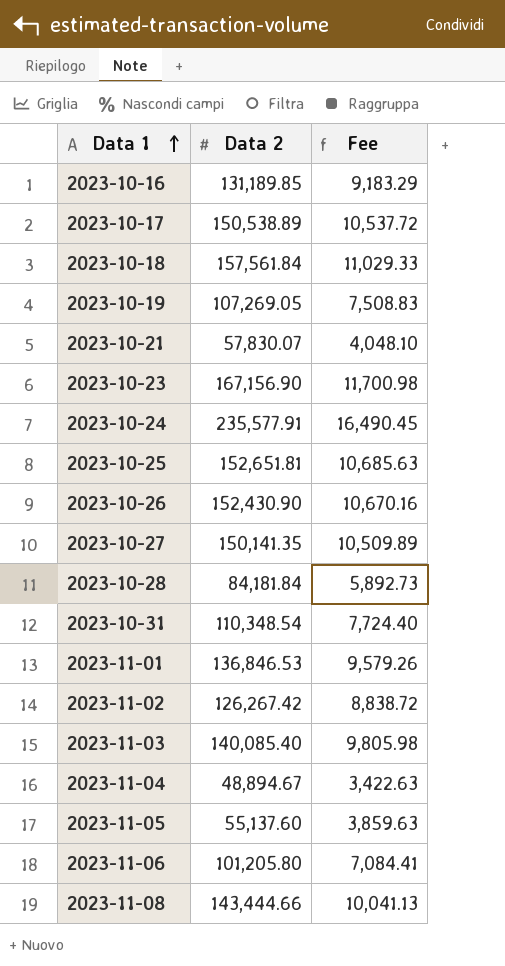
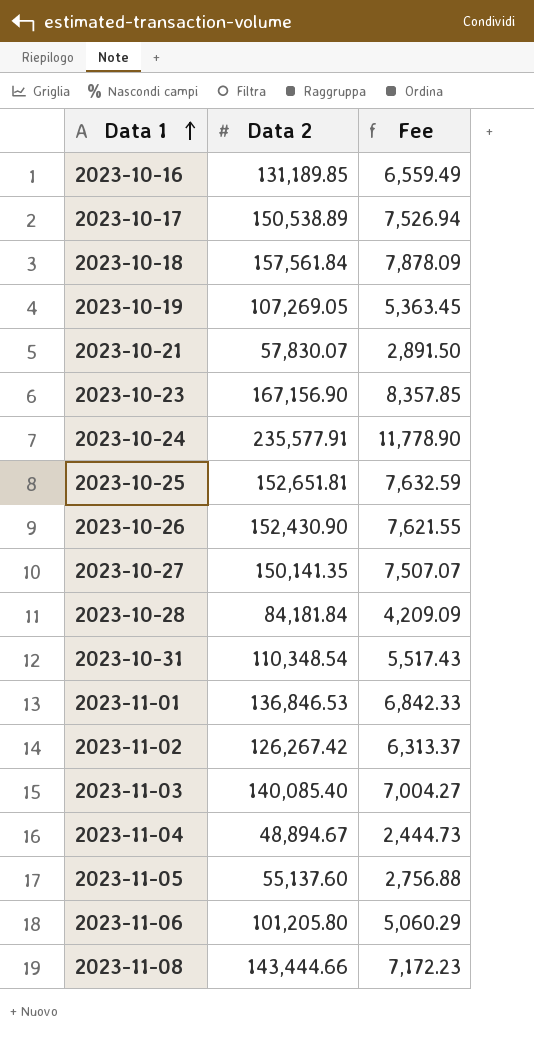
column Fee | formula: [Data 2] * 0.07 -> [Data 2] * 0.05

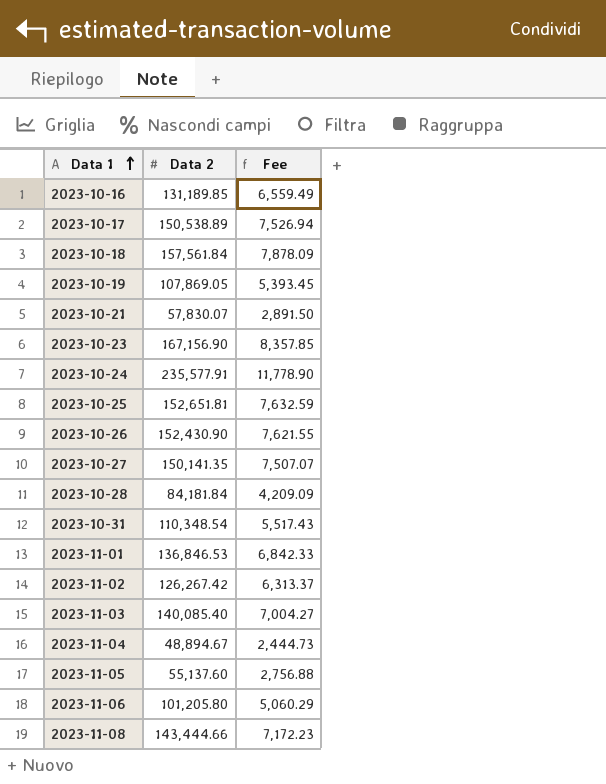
2023-10-19 | Data 2: 107,269.05 -> 107,869.05
2023-10-19 | Fee: 5,363.45 -> 5,393.45

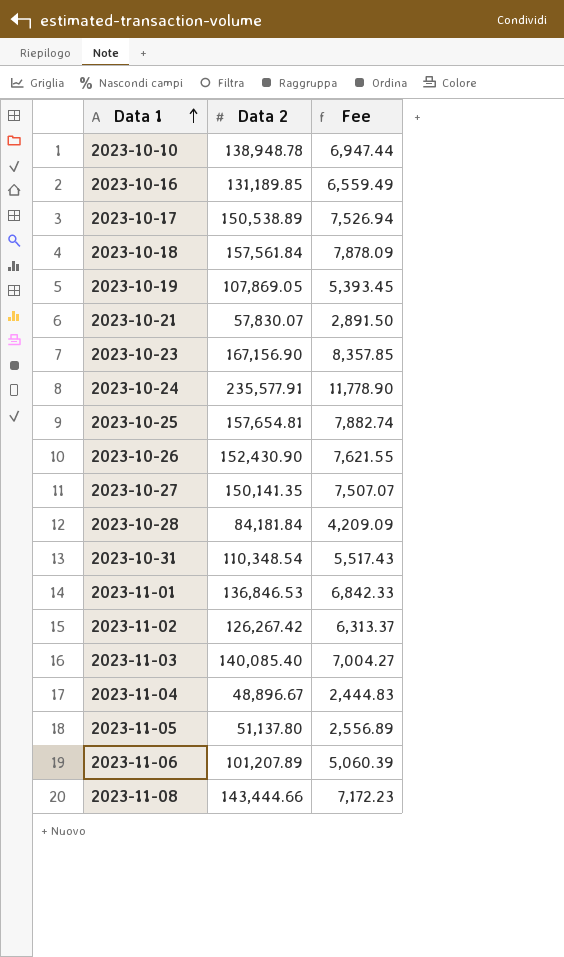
row 2023-10-10: none -> 138,948.78 | 6,947.44
2023-10-25 | Data 2: 152,651.81 -> 157,654.81
2023-10-25 | Fee: 7,632.59 -> 7,882.74
2023-11-04 | Data 2: 48,894.67 -> 48,896.67
2023-11-04 | Fee: 2,444.73 -> 2,444.83
2023-11-05 | Data 2: 55,137.60 -> 51,137.80
2023-11-05 | Fee: 2,756.88 -> 2,556.89
2023-11-06 | Data 2: 101,205.80 -> 101,207.89
2023-11-06 | Fee: 5,060.29 -> 5,060.39

